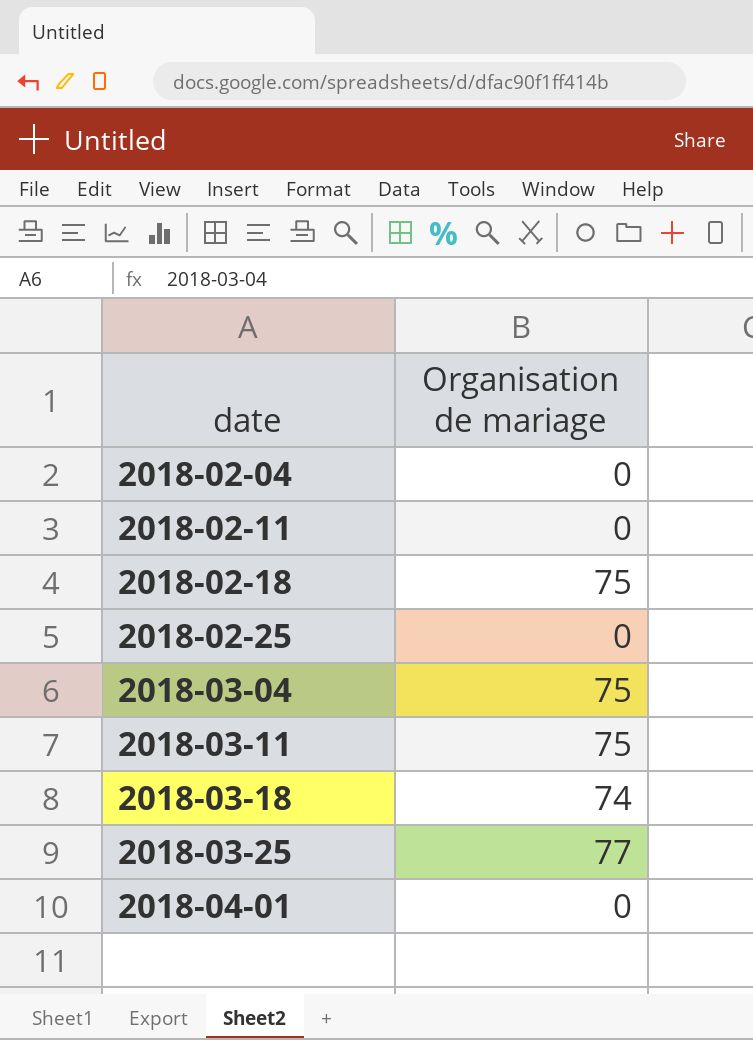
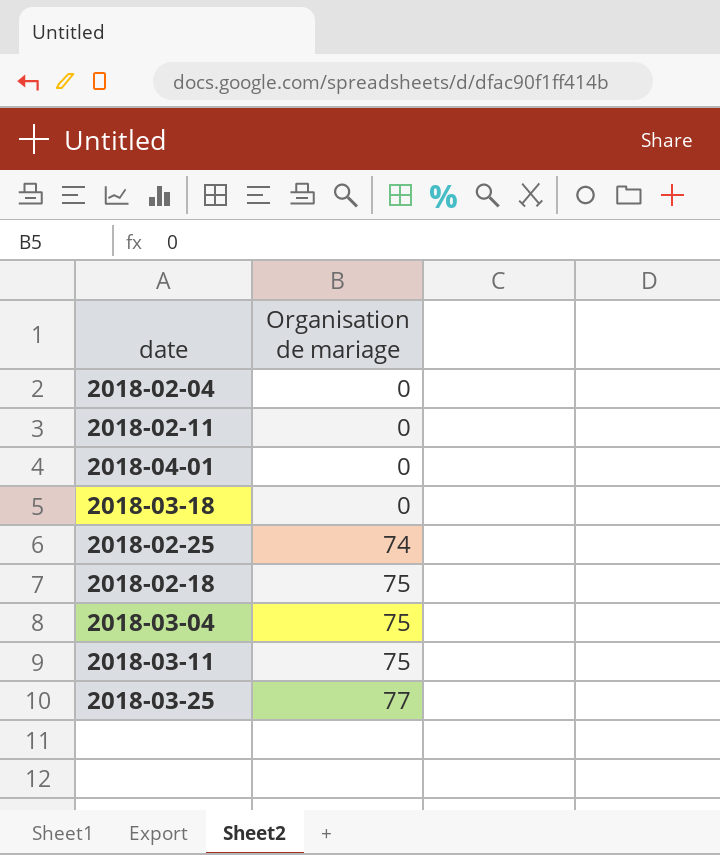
row order: date ascending -> Organisation de mariage ascending
2018-03-18 | Organisation de mariage: 74 -> 0
2018-02-25 | Organisation de mariage: 0 -> 74

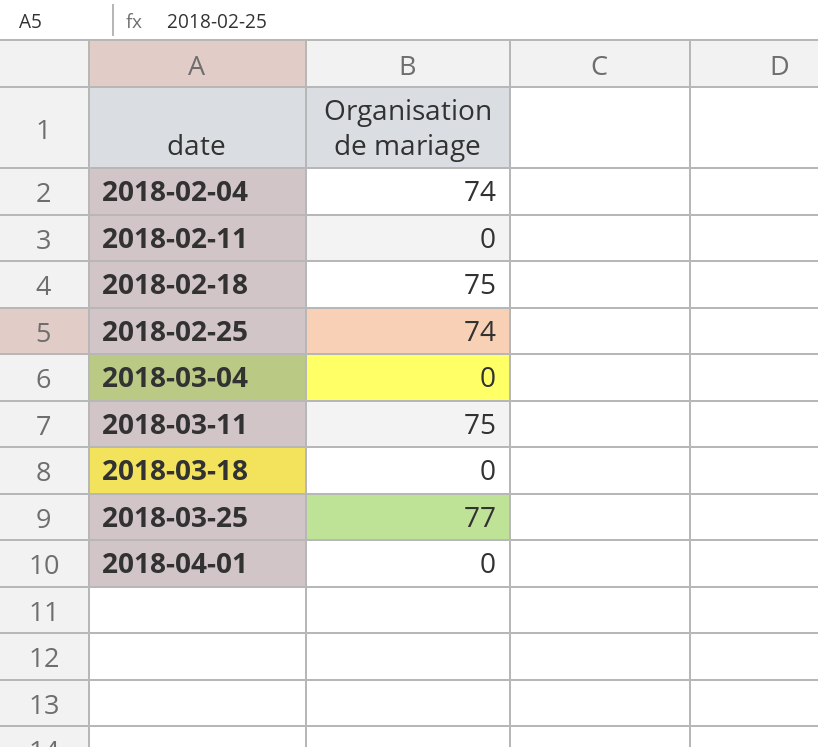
row order: Organisation de mariage ascending -> date ascending
2018-02-04 | Organisation de mariage: 0 -> 74
2018-03-04 | Organisation de mariage: 75 -> 0

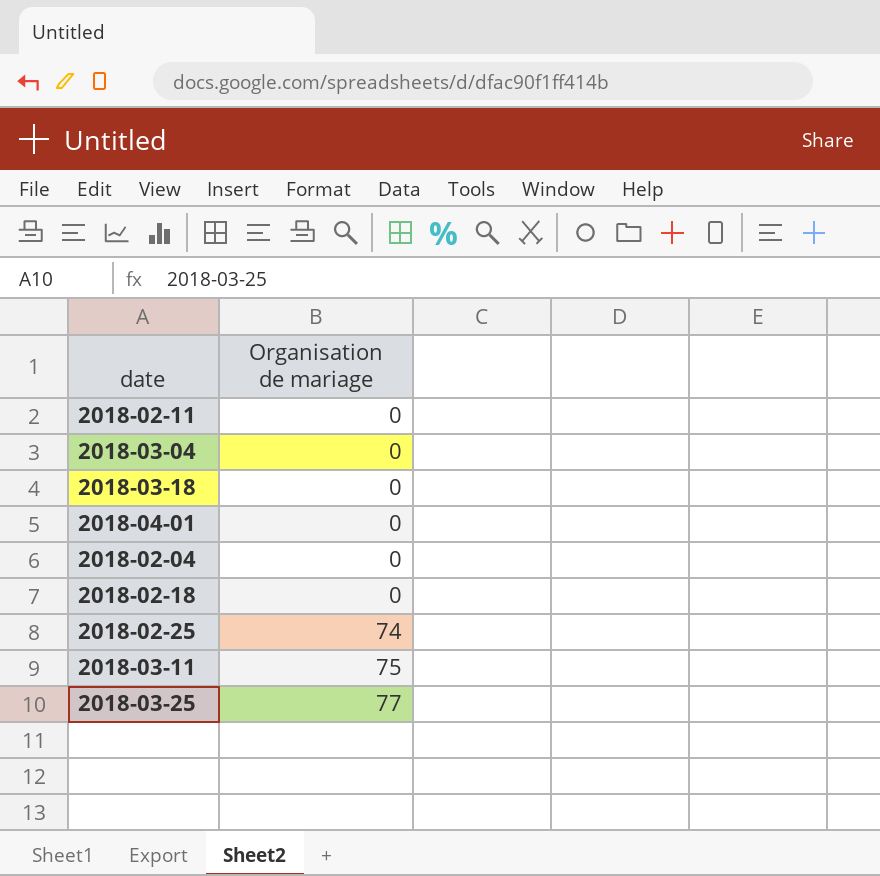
row order: date ascending -> Organisation de mariage ascending
2018-02-04 | Organisation de mariage: 74 -> 0
2018-02-18 | Organisation de mariage: 75 -> 0

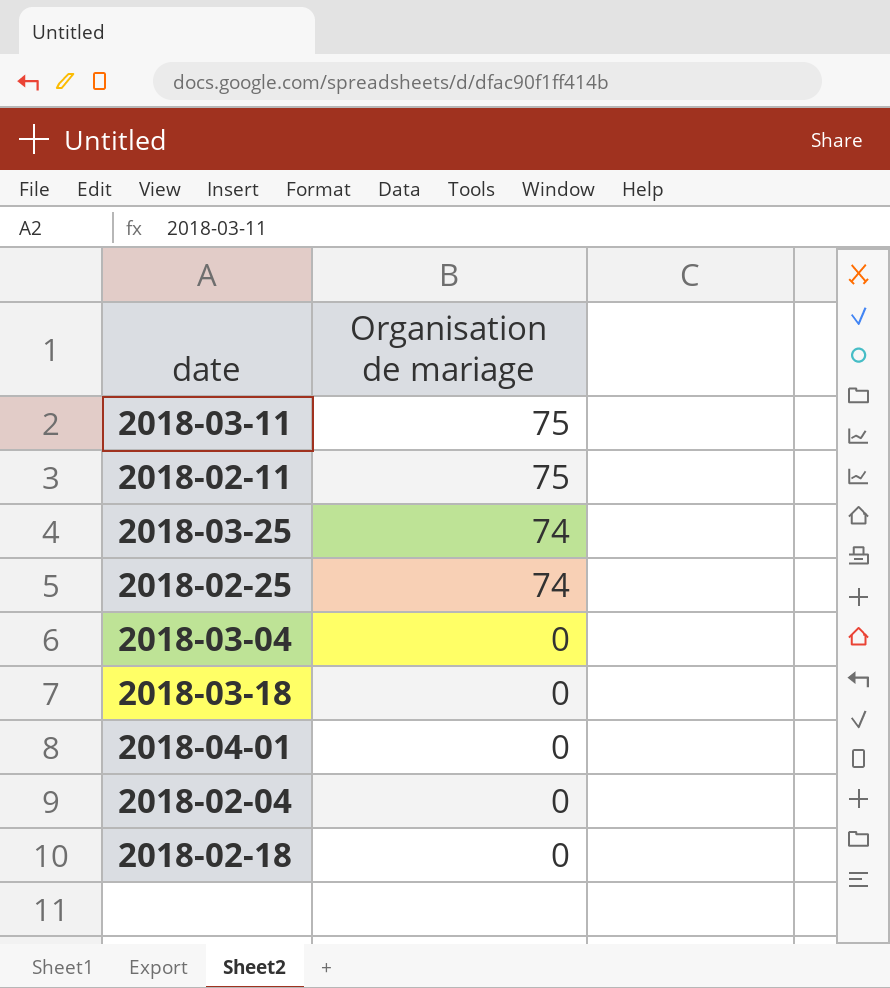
row order: Organisation de mariage ascending -> Organisation de mariage descending
2018-02-11 | Organisation de mariage: 0 -> 75
2018-03-25 | Organisation de mariage: 77 -> 74

